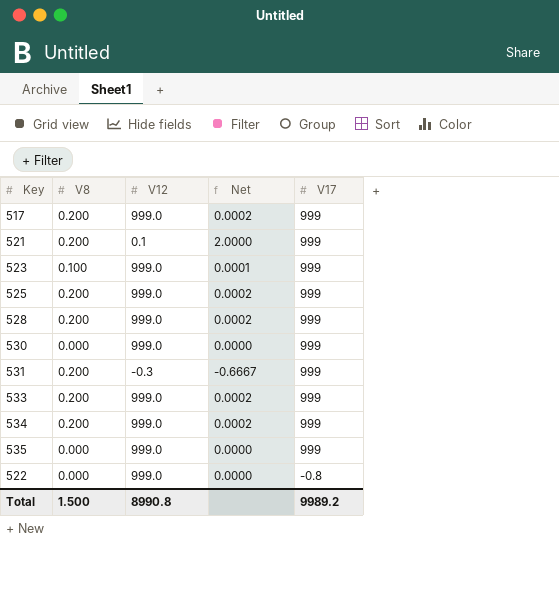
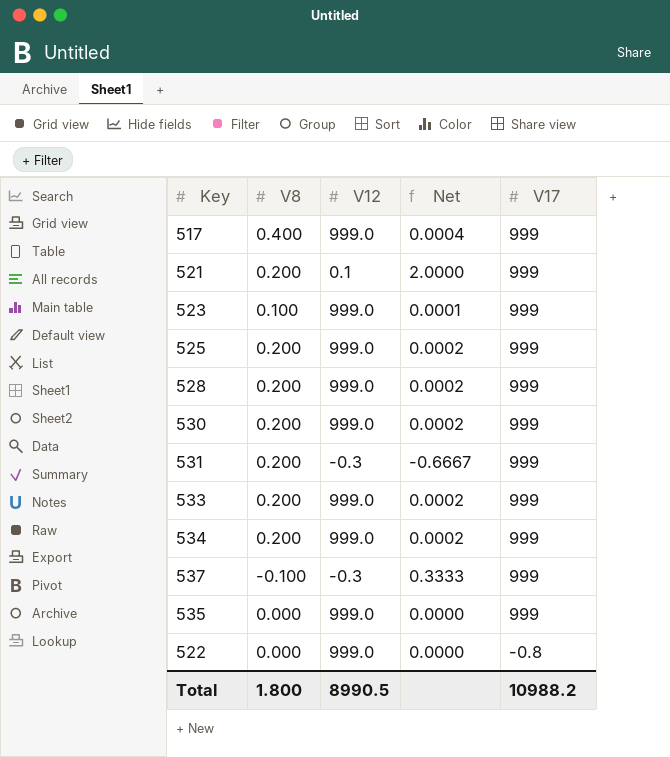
517 | V8: 0.200 -> 0.400
517 | Net: 0.0002 -> 0.0004
530 | V8: 0.000 -> 0.200
530 | Net: 0.0000 -> 0.0002
row 537: none -> -0.100 | -0.3 | 0.3333 | 999
Total | V8: 1.500 -> 1.800
Total | V12: 8990.8 -> 8990.5
Total | V17: 9989.2 -> 10988.2

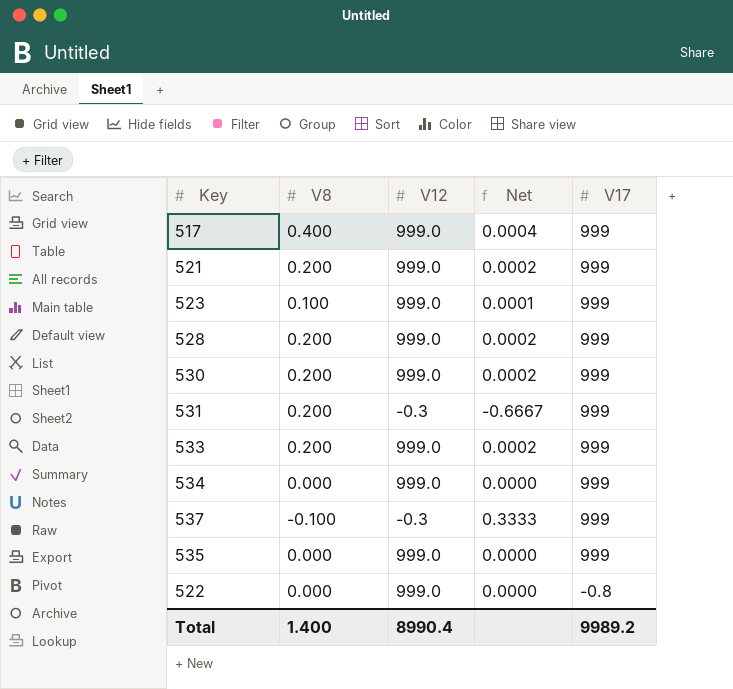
row 525: 0.200 | 999.0 | 0.0002 | 999 -> none
521 | V12: 0.1 -> 999.0
521 | Net: 2.0000 -> 0.0002
534 | V8: 0.200 -> 0.000
534 | Net: 0.0002 -> 0.0000
Total | V8: 1.800 -> 1.400
Total | V12: 8990.5 -> 8990.4
Total | V17: 10988.2 -> 9989.2

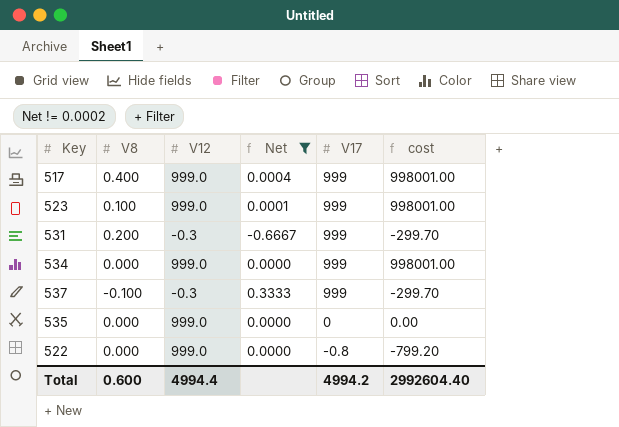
filter: none -> Net != 0.0002
column cost | formula: none -> [V12] * [V17]
535 | V17: 999 -> 0
Total | V8: 1.400 -> 0.600
Total | V12: 8990.4 -> 4994.4
Total | V17: 9989.2 -> 4994.2

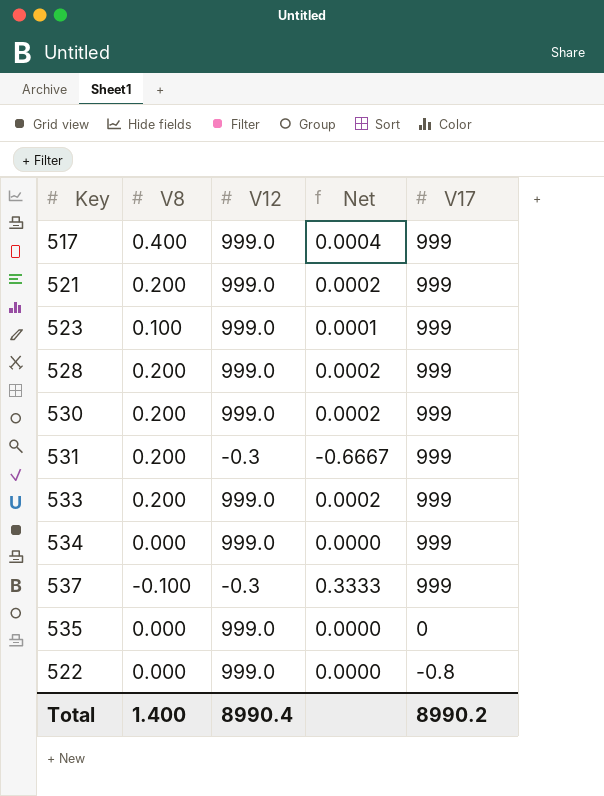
filter: Net != 0.0002 -> none
column cost | formula: [V12] * [V17] -> none
Total | V8: 0.600 -> 1.400
Total | V12: 4994.4 -> 8990.4
Total | V17: 4994.2 -> 8990.2

